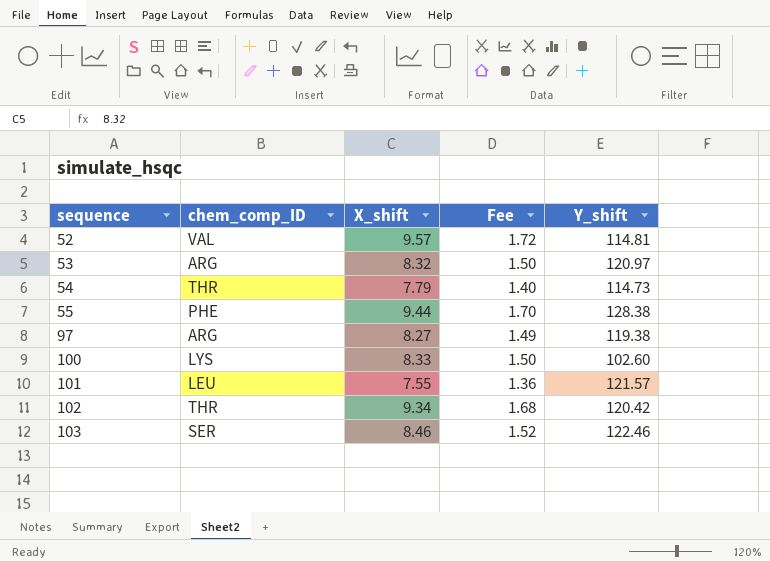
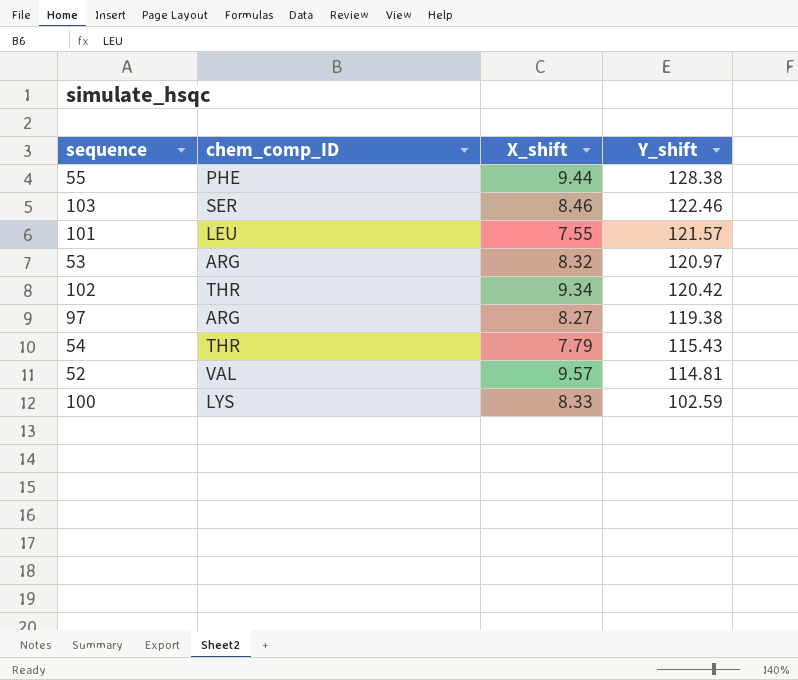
row order: sequence ascending -> Y_shift descending
column Fee | formula: [X_shift] * 0.18 -> none
54 | Y_shift: 114.73 -> 115.43
100 | Y_shift: 102.60 -> 102.59

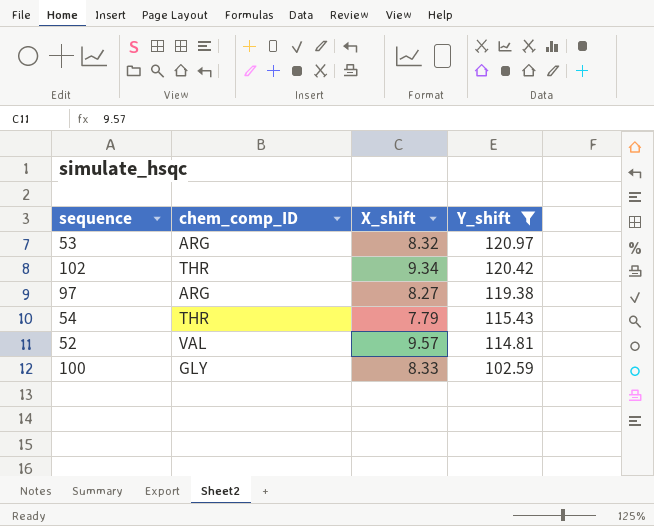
filter: none -> Y_shift <= 120.97
100 | chem_comp_ID: LYS -> GLY

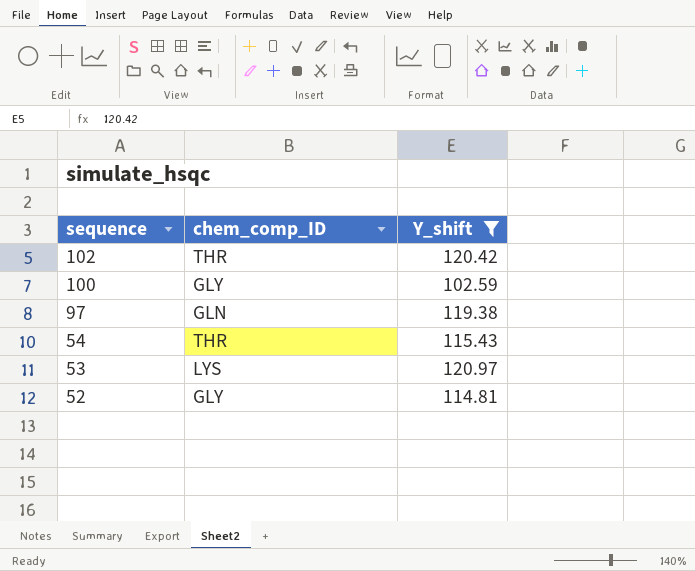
row order: Y_shift descending -> sequence descending
column X_shift | position: 3 -> none
97 | chem_comp_ID: ARG -> GLN
53 | chem_comp_ID: ARG -> LYS
52 | chem_comp_ID: VAL -> GLY

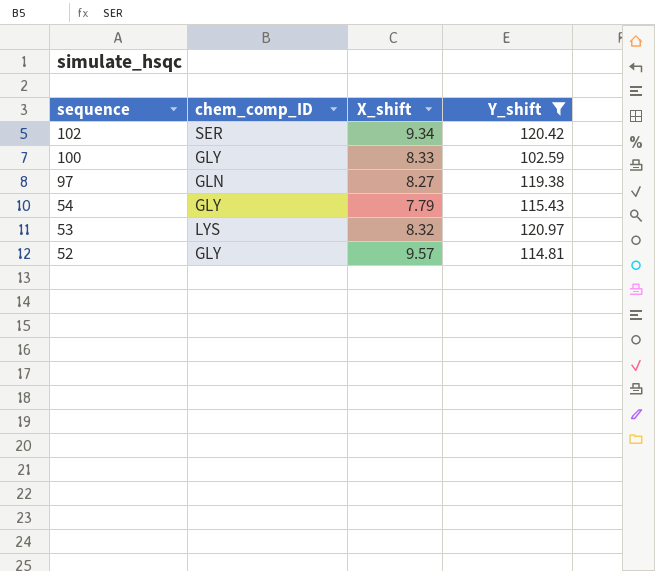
column X_shift | position: none -> 3
102 | chem_comp_ID: THR -> SER
54 | chem_comp_ID: THR -> GLY

